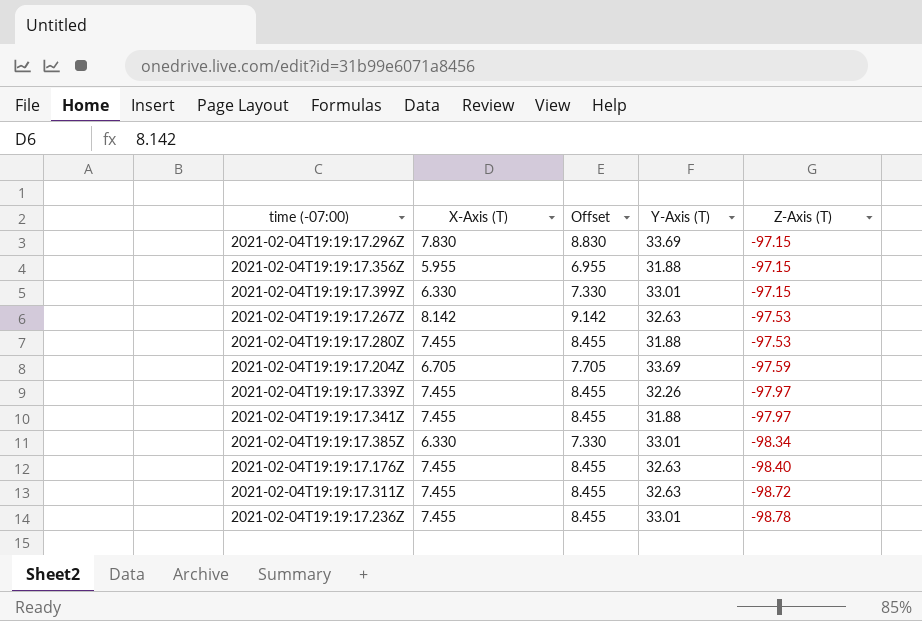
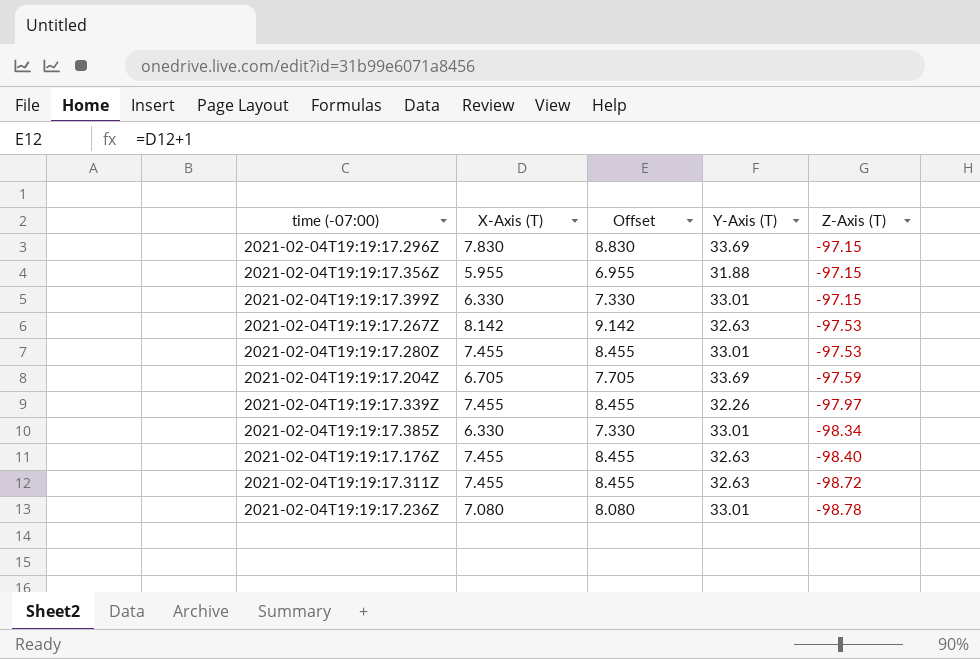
row 2021-02-04T19:19:17.341Z: 7.455 | 8.455 | 31.88 | -97.97 -> none
2021-02-04T19:19:17.280Z | Y-Axis (T): 31.88 -> 33.01
2021-02-04T19:19:17.236Z | X-Axis (T): 7.455 -> 7.080
2021-02-04T19:19:17.236Z | Offset: 8.455 -> 8.080

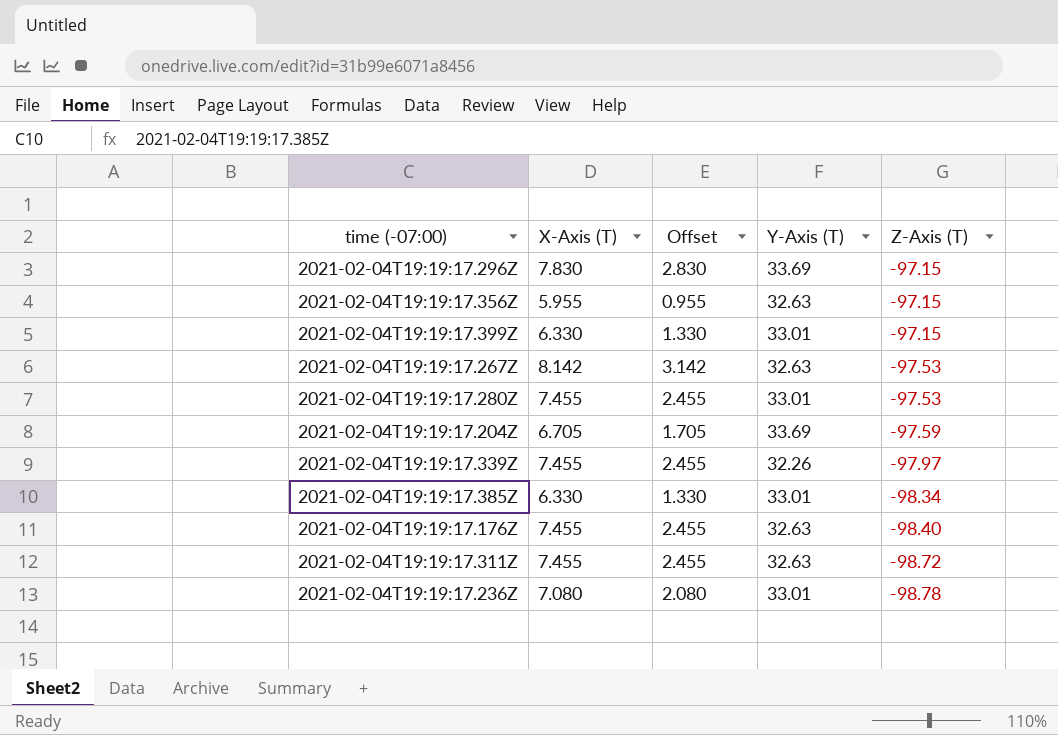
column Offset | formula: [X-Axis (T)] + 1 -> [X-Axis (T)] - 5
2021-02-04T19:19:17.356Z | Y-Axis (T): 31.88 -> 32.63

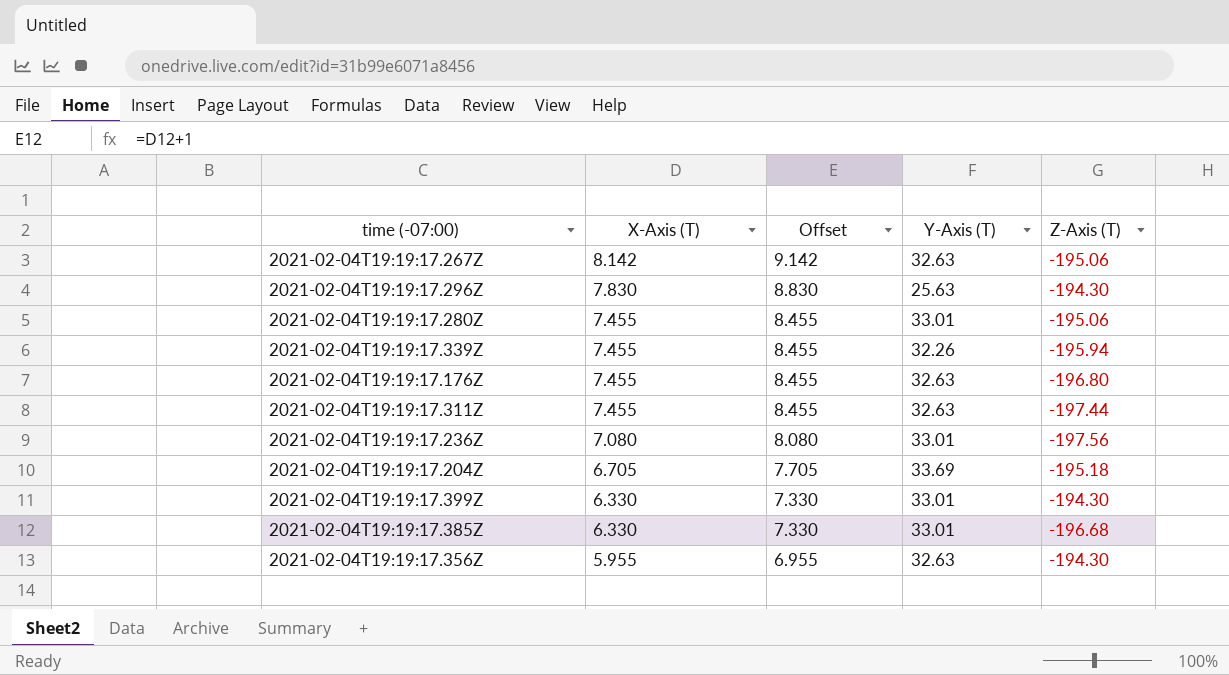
row order: Z-Axis (T) descending -> X-Axis (T) descending
column Offset | formula: [X-Axis (T)] - 5 -> [X-Axis (T)] + 1
2021-02-04T19:19:17.267Z | Z-Axis (T): -97.53 -> -195.06
2021-02-04T19:19:17.296Z | Y-Axis (T): 33.69 -> 25.63
2021-02-04T19:19:17.296Z | Z-Axis (T): -97.15 -> -194.30
2021-02-04T19:19:17.280Z | Z-Axis (T): -97.53 -> -195.06
2021-02-04T19:19:17.339Z | Z-Axis (T): -97.97 -> -195.94
2021-02-04T19:19:17.176Z | Z-Axis (T): -98.40 -> -196.80
2021-02-04T19:19:17.311Z | Z-Axis (T): -98.72 -> -197.44
2021-02-04T19:19:17.236Z | Z-Axis (T): -98.78 -> -197.56
2021-02-04T19:19:17.204Z | Z-Axis (T): -97.59 -> -195.18
2021-02-04T19:19:17.399Z | Z-Axis (T): -97.15 -> -194.30
2021-02-04T19:19:17.385Z | Z-Axis (T): -98.34 -> -196.68
2021-02-04T19:19:17.356Z | Z-Axis (T): -97.15 -> -194.30

